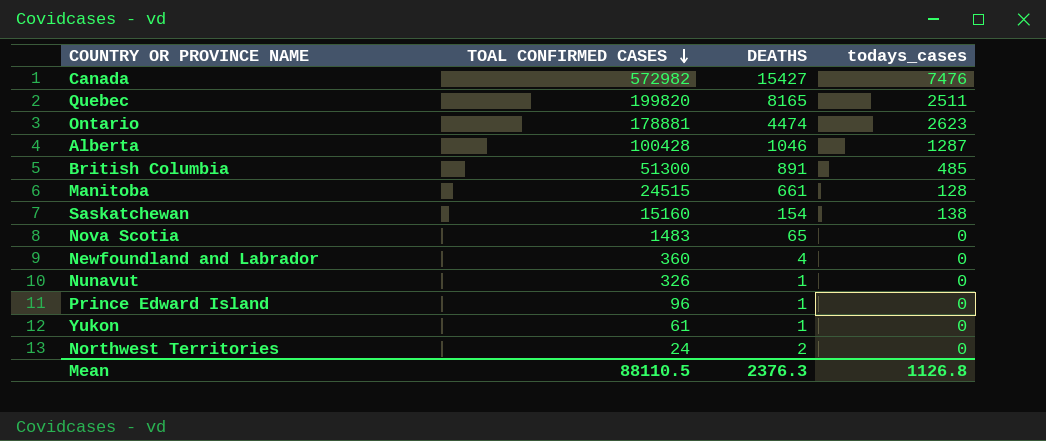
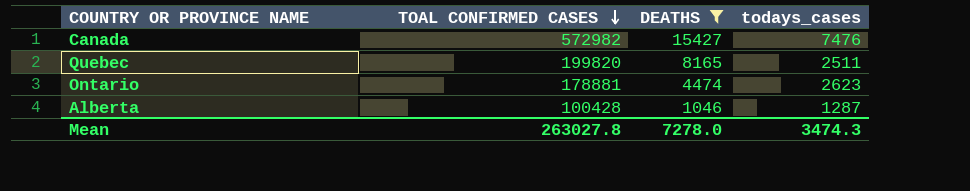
filter: none -> DEATHS >= 1046
Mean | TOAL CONFIRMED CASES: 88110.5 -> 263027.8
Mean | DEATHS: 2376.3 -> 7278.0
Mean | todays_cases: 1126.8 -> 3474.3

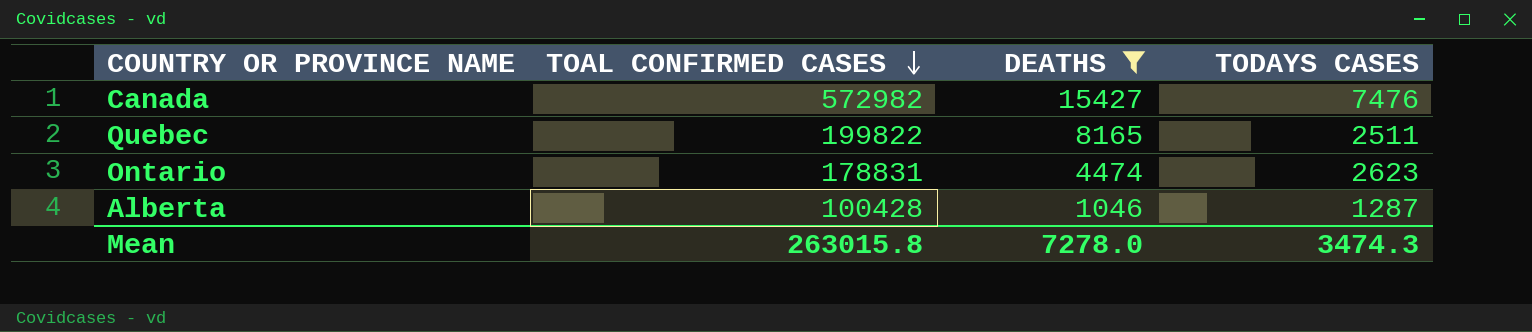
column name: todays_cases -> TODAYS CASES
Quebec | TOAL CONFIRMED CASES: 199820 -> 199822
Ontario | TOAL CONFIRMED CASES: 178881 -> 178831
Mean | TOAL CONFIRMED CASES: 263027.8 -> 263015.8

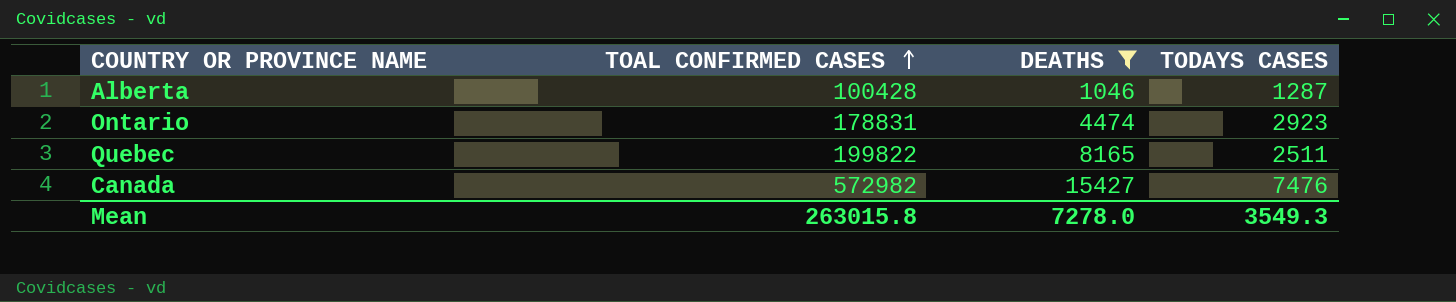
row order: TOAL CONFIRMED CASES descending -> TOAL CONFIRMED CASES ascending
Ontario | TODAYS CASES: 2623 -> 2923
Mean | TODAYS CASES: 3474.3 -> 3549.3

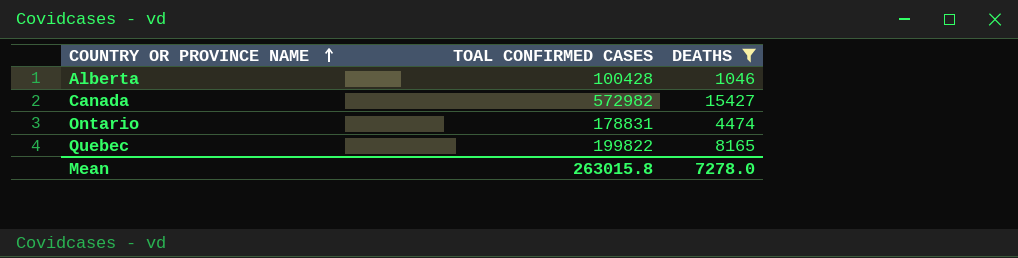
row order: TOAL CONFIRMED CASES ascending -> COUNTRY OR PROVINCE NAME ascending
column TODAYS CASES | position: 4 -> none

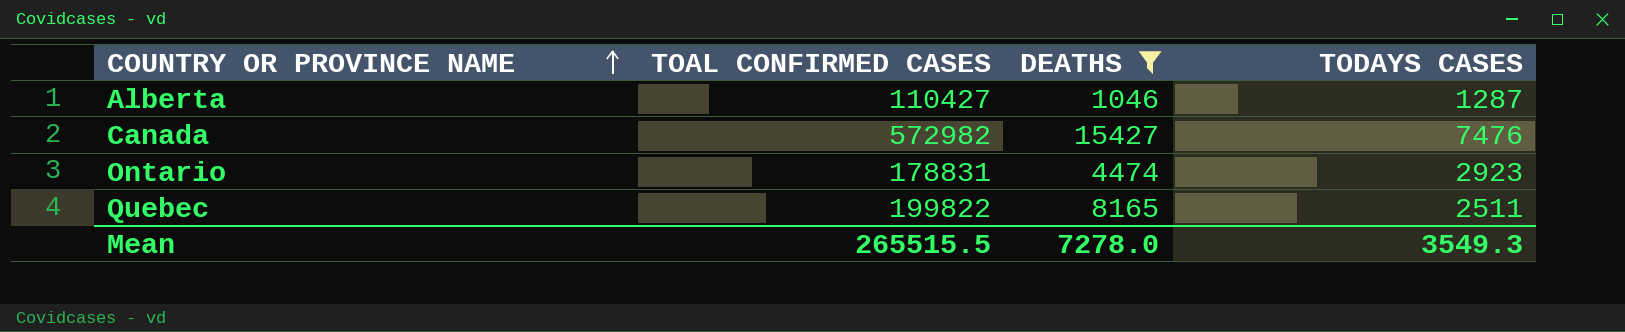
column TODAYS CASES | position: none -> 4
Alberta | TOAL CONFIRMED CASES: 100428 -> 110427
Mean | TOAL CONFIRMED CASES: 263015.8 -> 265515.5

